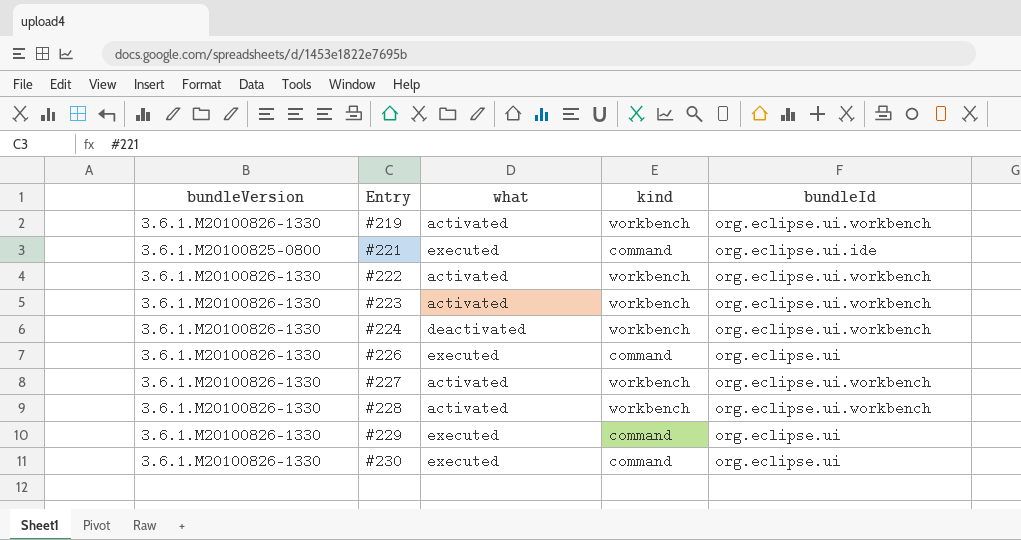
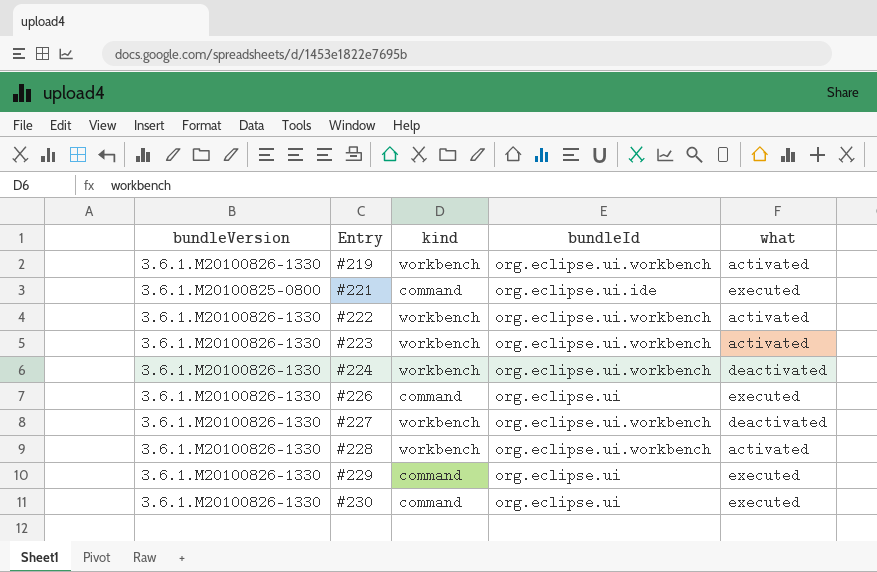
column what | position: 3 -> 5
#227 | what: activated -> deactivated

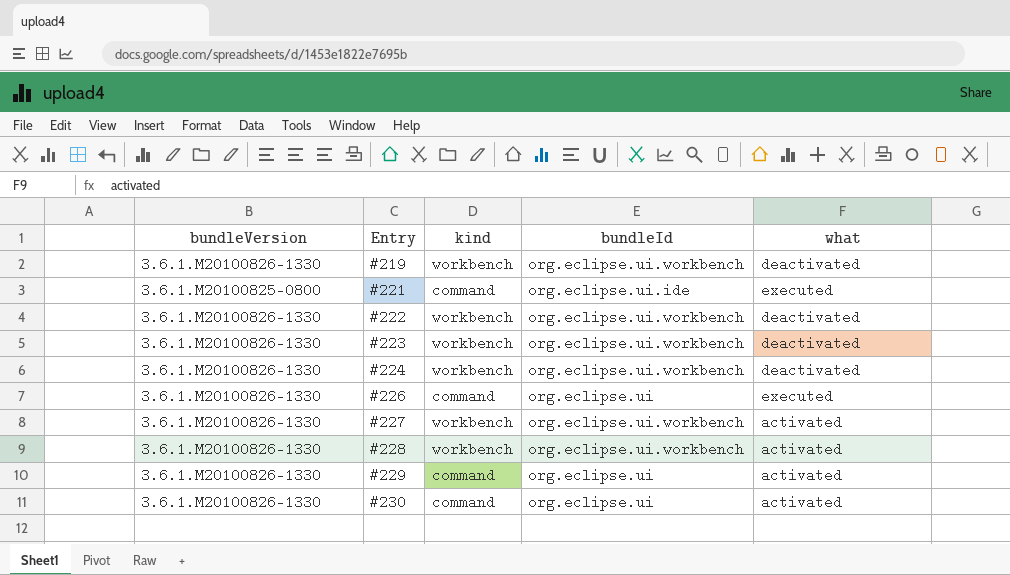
#219 | what: activated -> deactivated
#222 | what: activated -> deactivated
#223 | what: activated -> deactivated
#227 | what: deactivated -> activated
#229 | what: executed -> activated
#230 | what: executed -> activated

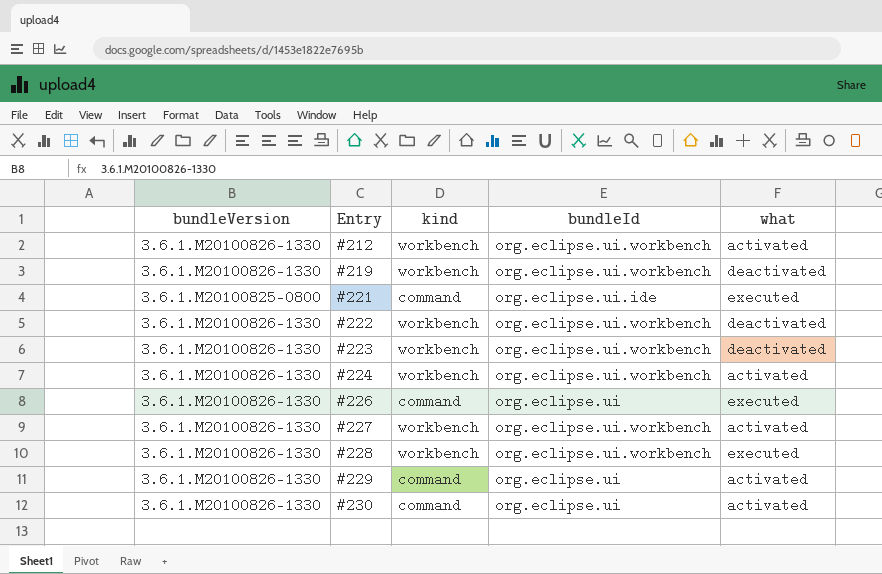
row #212: none -> 3.6.1.M20100826-1330 | workbench | org.eclipse.ui.workbench | activated
#224 | what: deactivated -> activated
#228 | what: activated -> executed

